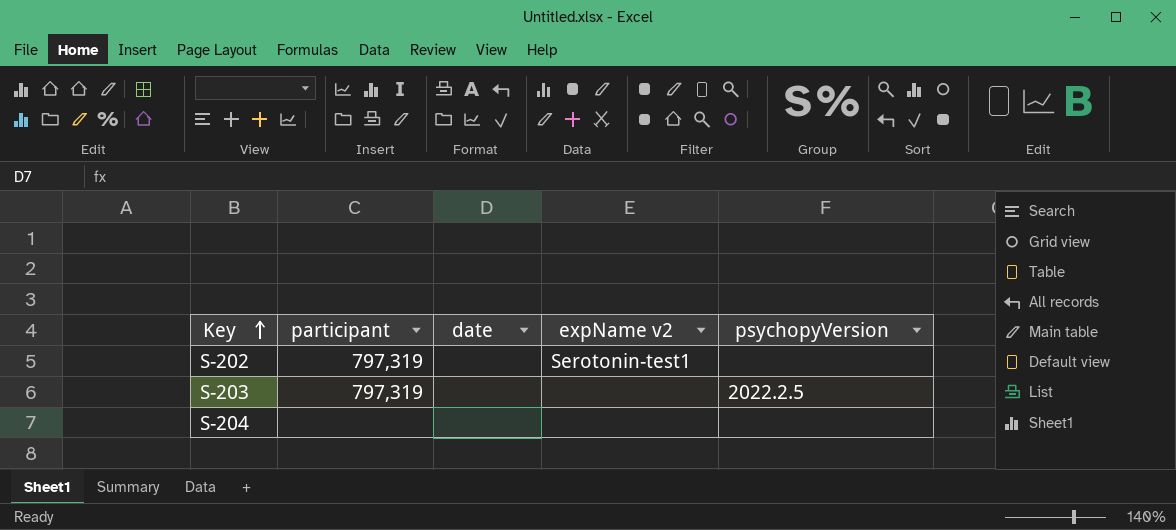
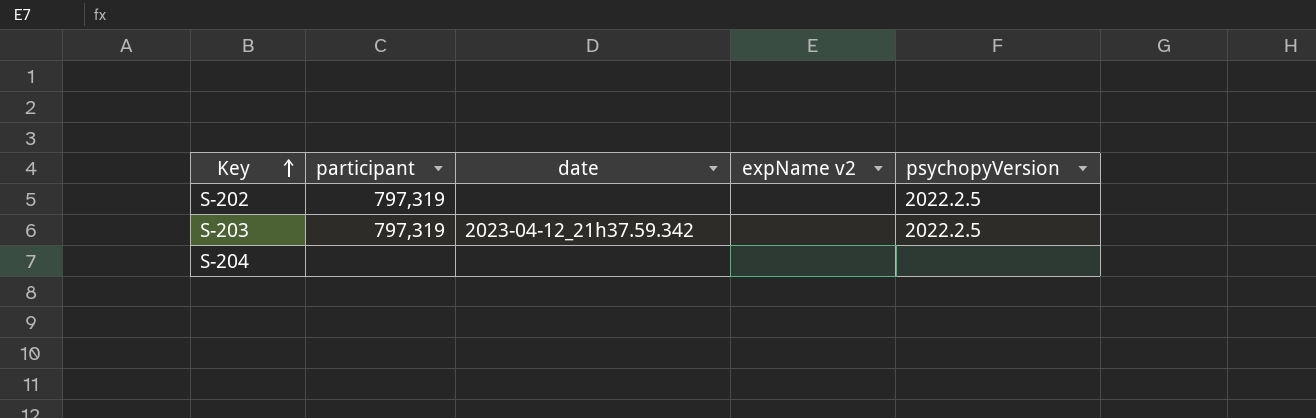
S-202 | expName v2: Serotonin-test1 -> none
S-202 | psychopyVersion: none -> 2022.2.5
S-203 | date: none -> 2023-04-12_21h37.59.342

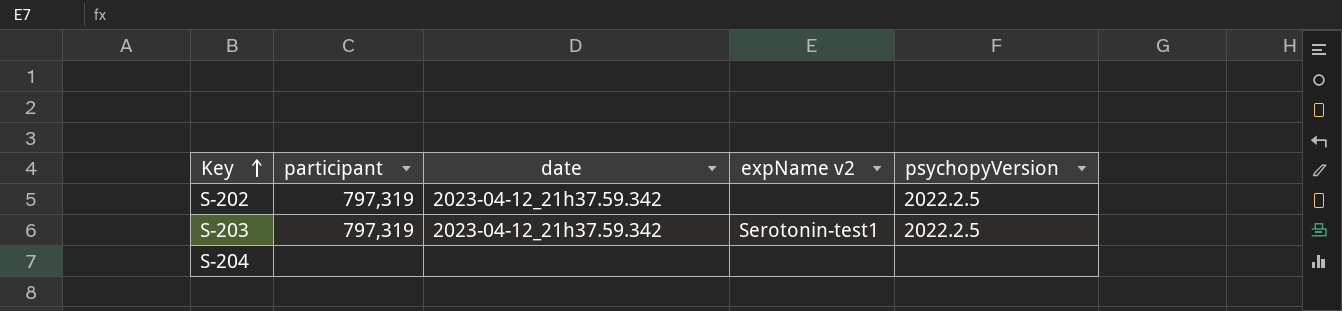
S-202 | date: none -> 2023-04-12_21h37.59.342
S-203 | expName v2: none -> Serotonin-test1

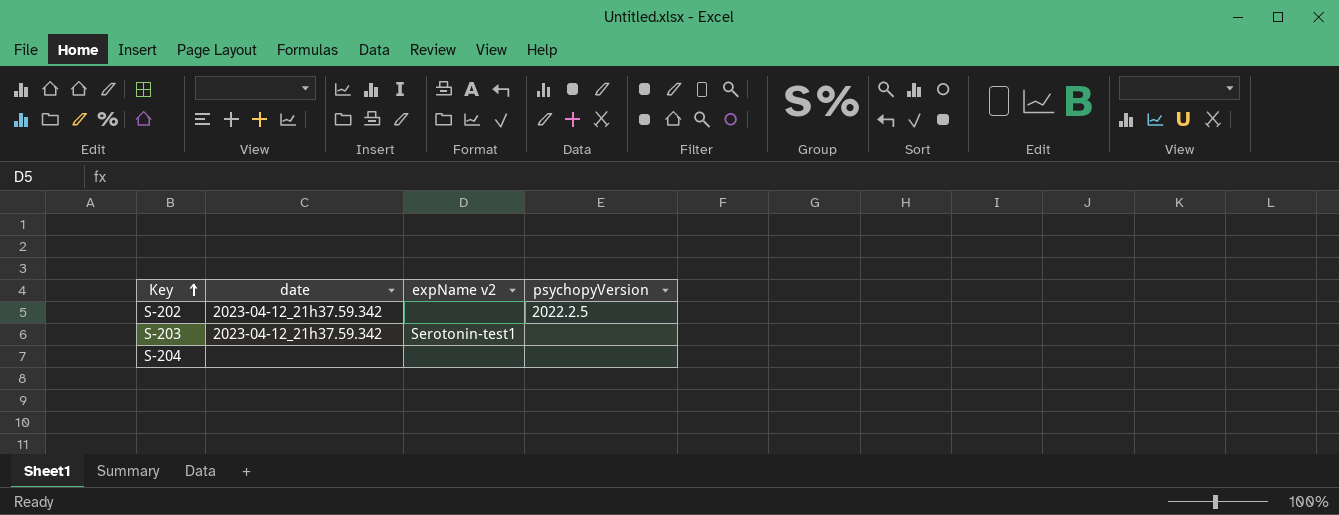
column participant | position: 2 -> none
S-203 | psychopyVersion: 2022.2.5 -> none

